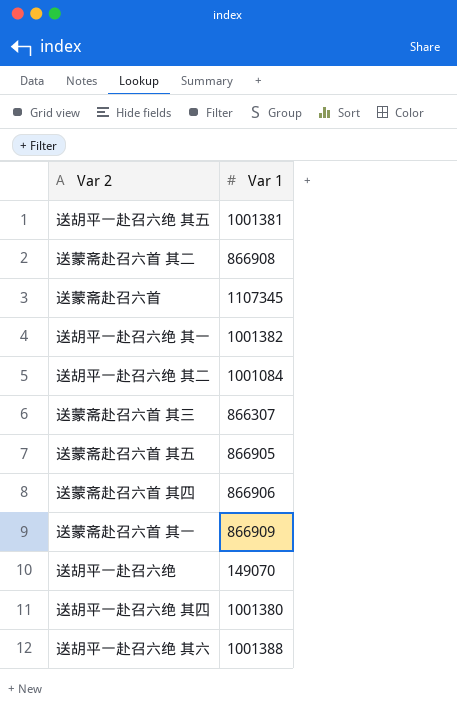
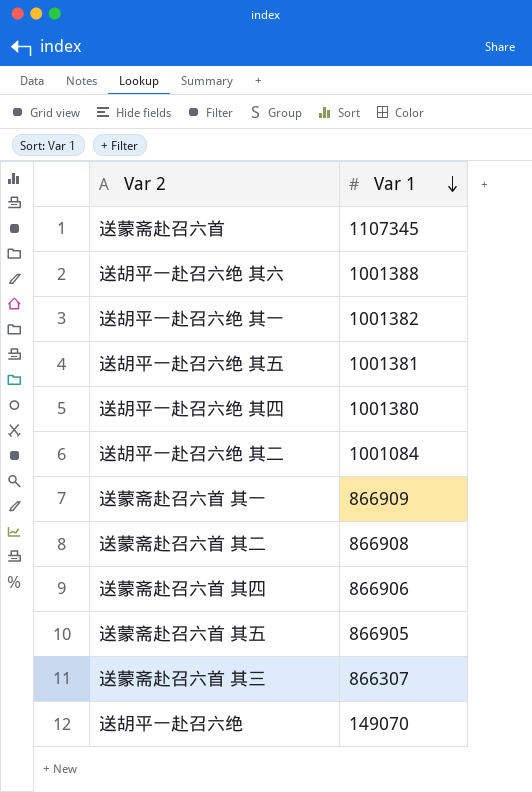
row order: none -> Var 1 descending

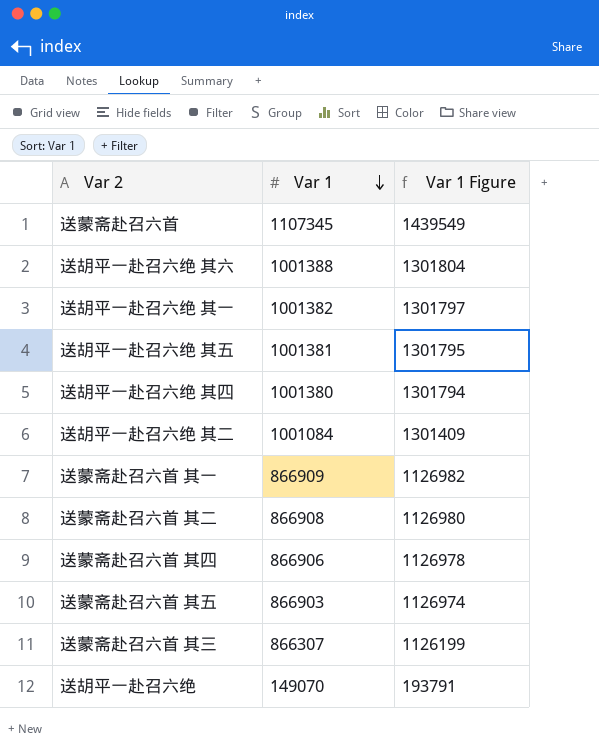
column Var 1 Figure | formula: none -> [Var 1] * 1.3
送蒙斋赴召六首 其五 | Var 1: 866905 -> 866903

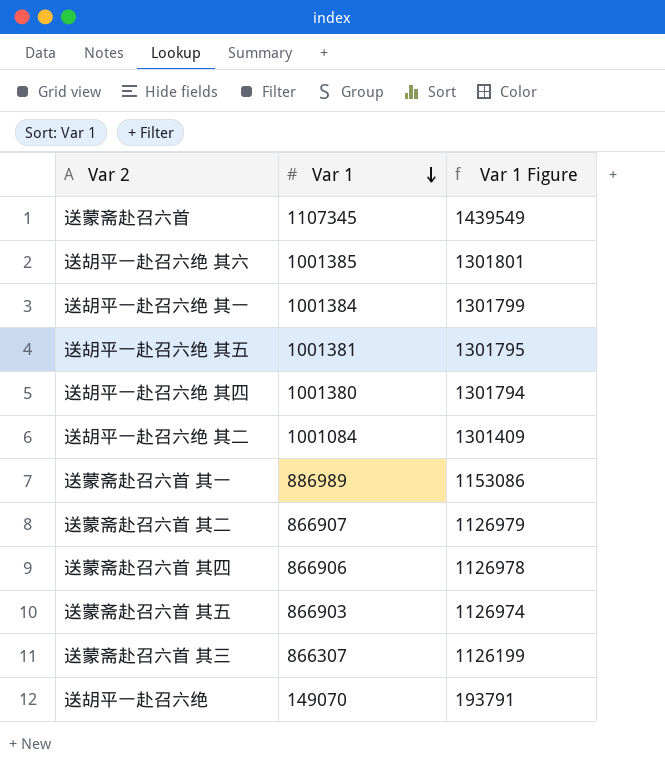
送胡平一赴召六绝 其六 | Var 1: 1001388 -> 1001385
送胡平一赴召六绝 其六 | Var 1 Figure: 1301804 -> 1301801
送胡平一赴召六绝 其一 | Var 1: 1001382 -> 1001384
送胡平一赴召六绝 其一 | Var 1 Figure: 1301797 -> 1301799
送蒙斋赴召六首 其一 | Var 1: 866909 -> 886989
送蒙斋赴召六首 其一 | Var 1 Figure: 1126982 -> 1153086
送蒙斋赴召六首 其二 | Var 1: 866908 -> 866907
送蒙斋赴召六首 其二 | Var 1 Figure: 1126980 -> 1126979

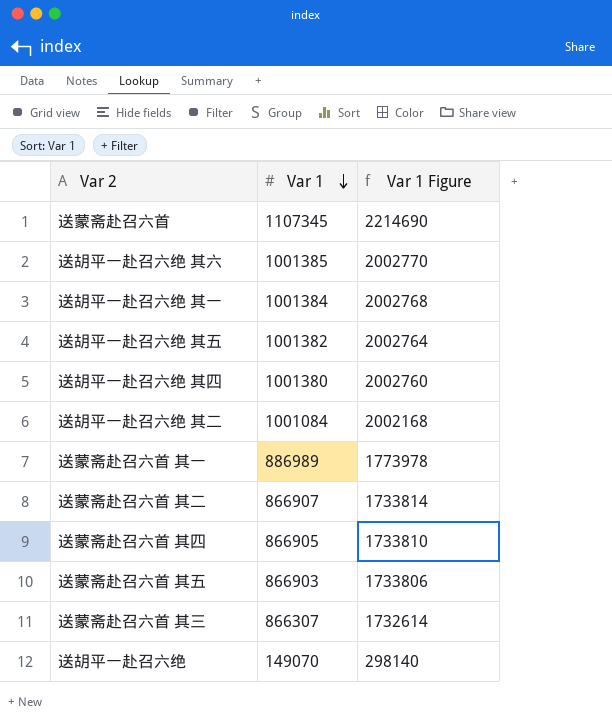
column Var 1 Figure | formula: [Var 1] * 1.3 -> [Var 1] * 2
送胡平一赴召六绝 其五 | Var 1: 1001381 -> 1001382
送蒙斋赴召六首 其四 | Var 1: 866906 -> 866905

